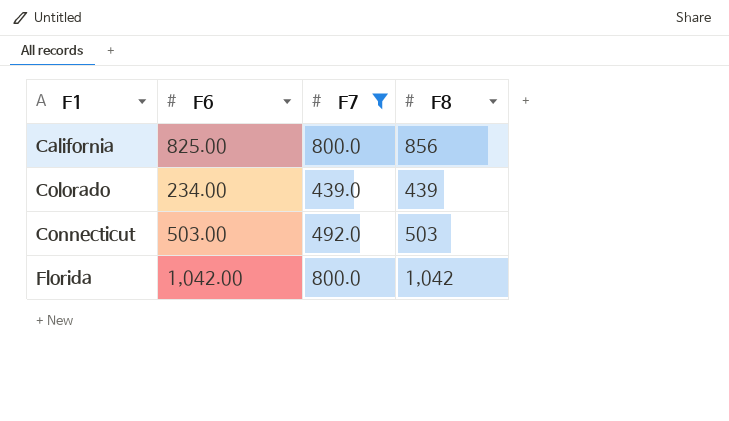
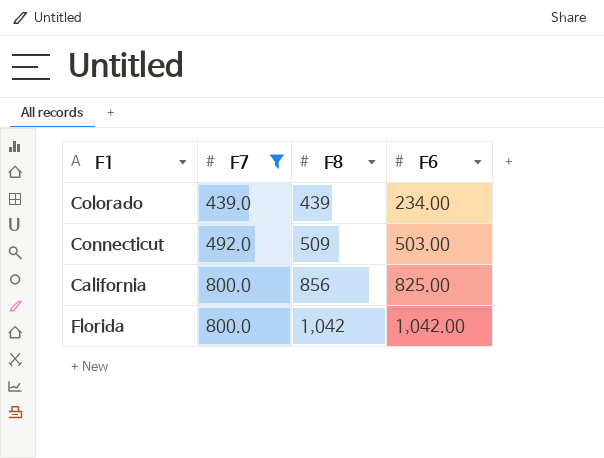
row order: F1 ascending -> F7 ascending
column F6 | position: 2 -> 4
Connecticut | F8: 503 -> 509

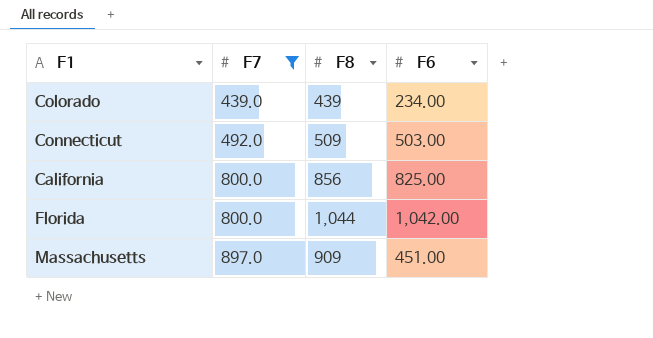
Florida | F8: 1,042 -> 1,044
row Massachusetts: none -> 897.0 | 909 | 451.00

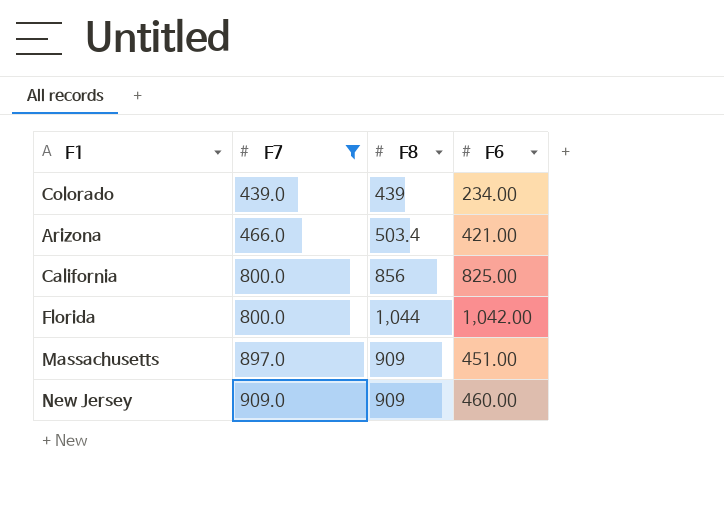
row Connecticut: 492.0 | 509 | 503.00 -> none
row Arizona: none -> 466.0 | 503.4 | 421.00
row New Jersey: none -> 909.0 | 909 | 460.00

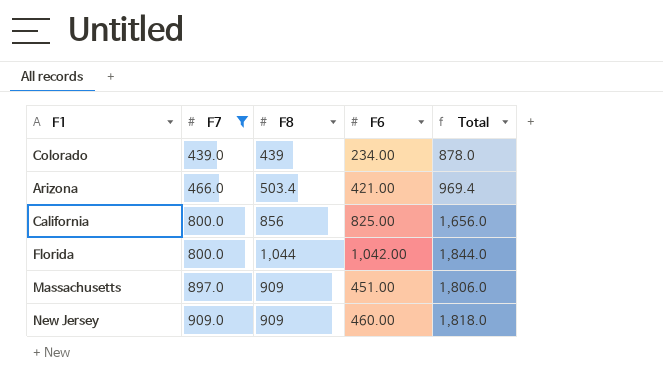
column Total | formula: none -> [F7] + [F8]

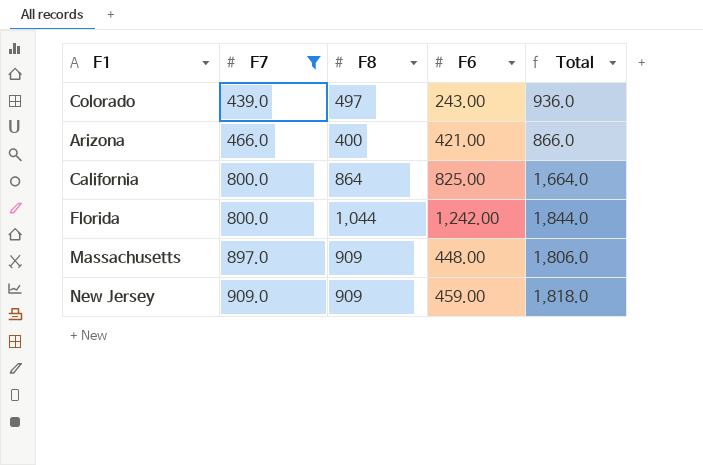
Colorado | F8: 439 -> 497
Colorado | F6: 234.00 -> 243.00
Colorado | Total: 878.0 -> 936.0
Arizona | F8: 503.4 -> 400
Arizona | Total: 969.4 -> 866.0
California | F8: 856 -> 864
California | Total: 1,656.0 -> 1,664.0
Florida | F6: 1,042.00 -> 1,242.00
Massachusetts | F6: 451.00 -> 448.00
New Jersey | F6: 460.00 -> 459.00

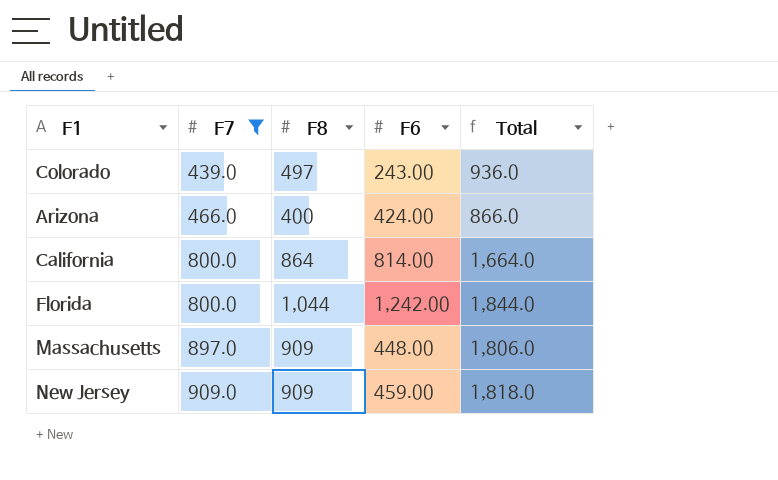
Arizona | F6: 421.00 -> 424.00
California | F6: 825.00 -> 814.00

